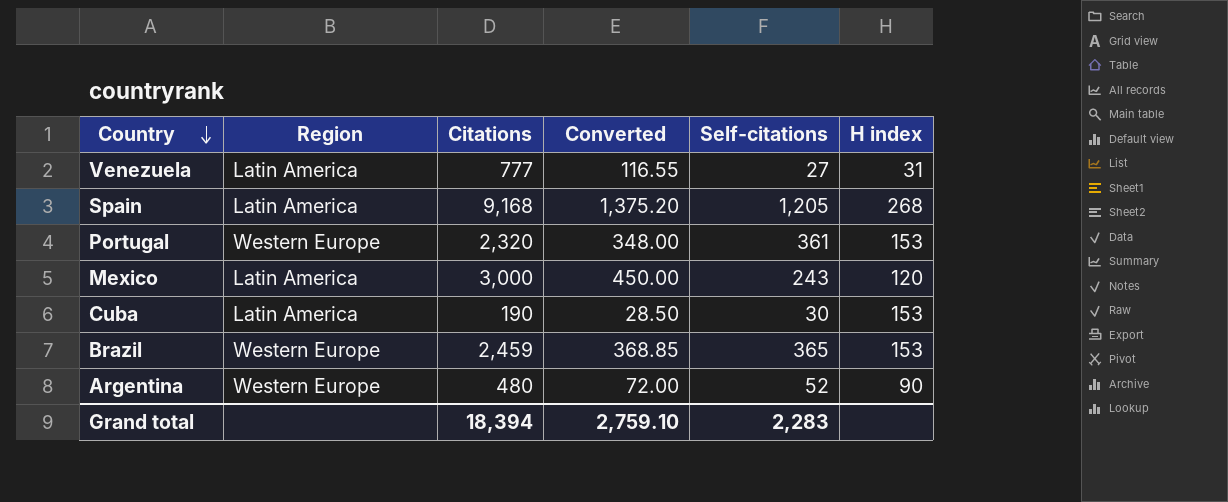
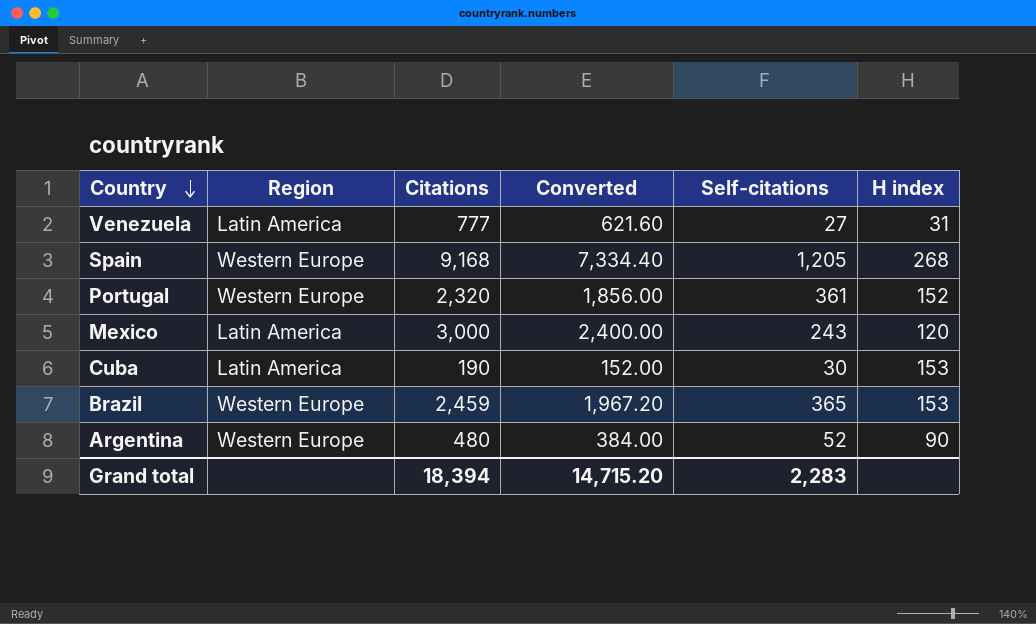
column Converted | formula: [Citations] * 0.15 -> [Citations] * 0.8
Spain | Region: Latin America -> Western Europe
Portugal | H index: 153 -> 152
Grand total | Converted: 2,759.10 -> 14,715.20

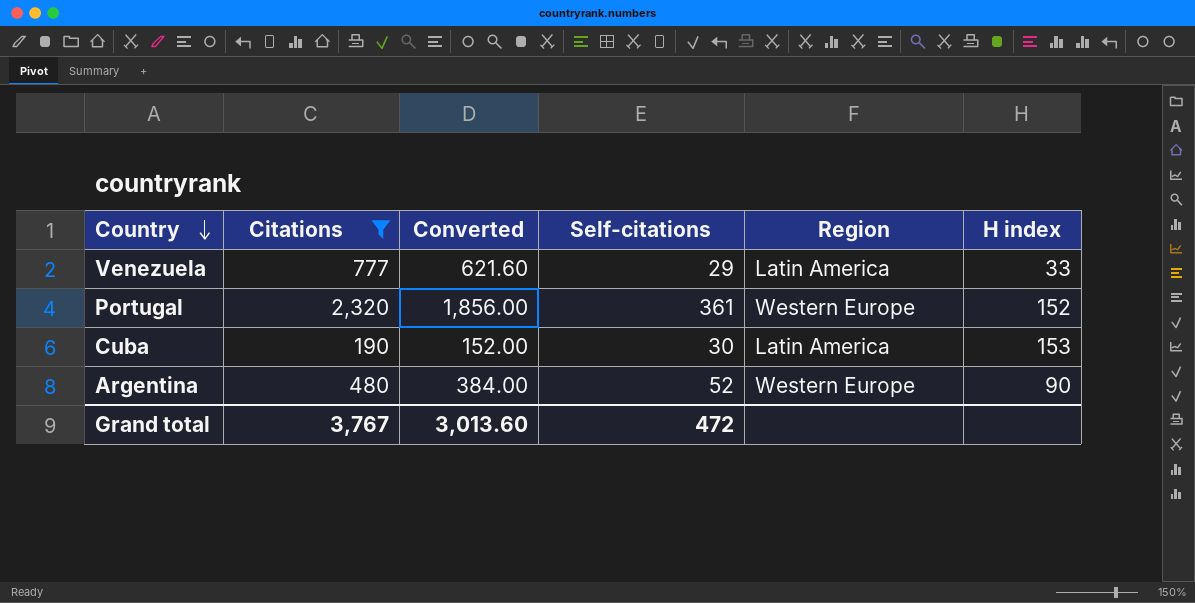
filter: none -> Citations <= 2,320
column Region | position: 2 -> 5
Venezuela | Self-citations: 27 -> 29
Venezuela | H index: 31 -> 33
Grand total | Citations: 18,394 -> 3,767
Grand total | Converted: 14,715.20 -> 3,013.60
Grand total | Self-citations: 2,283 -> 472

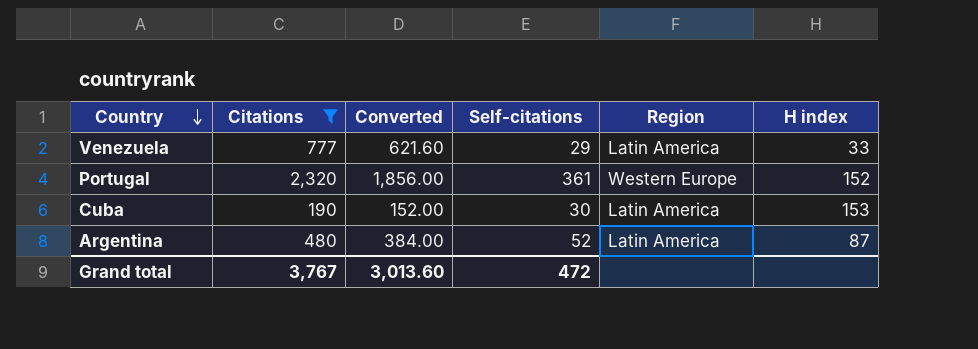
Argentina | Region: Western Europe -> Latin America
Argentina | H index: 90 -> 87

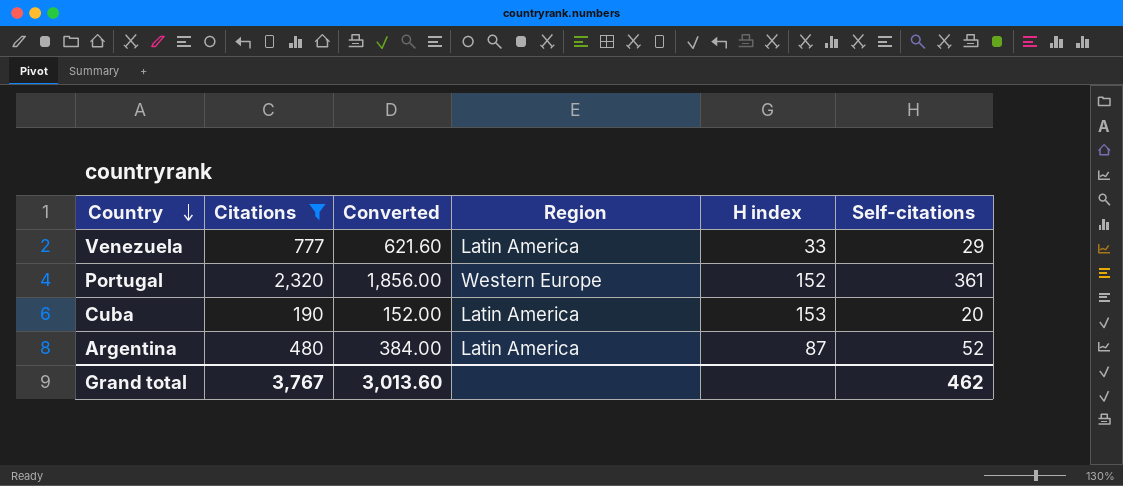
column Self-citations | position: 4 -> 6
Cuba | Self-citations: 30 -> 20
Grand total | Self-citations: 472 -> 462

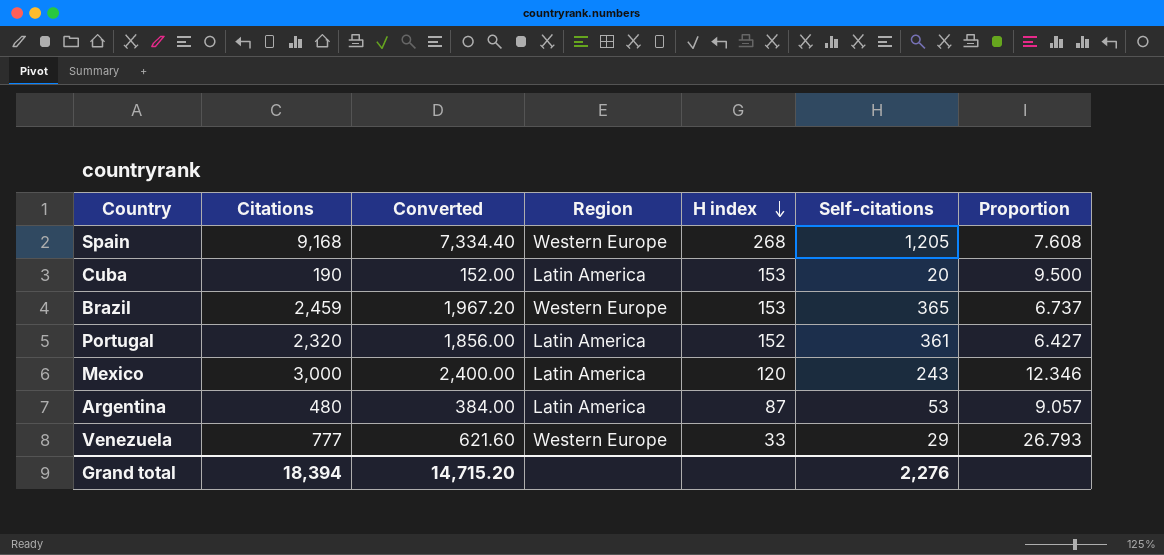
filter: Citations <= 2,320 -> none
row order: Country descending -> H index descending
column Proportion | formula: none -> [Citations] / [Self-citations]
Portugal | Region: Western Europe -> Latin America
Argentina | Self-citations: 52 -> 53
Venezuela | Region: Latin America -> Western Europe
Grand total | Citations: 3,767 -> 18,394
Grand total | Converted: 3,013.60 -> 14,715.20
Grand total | Self-citations: 462 -> 2,276

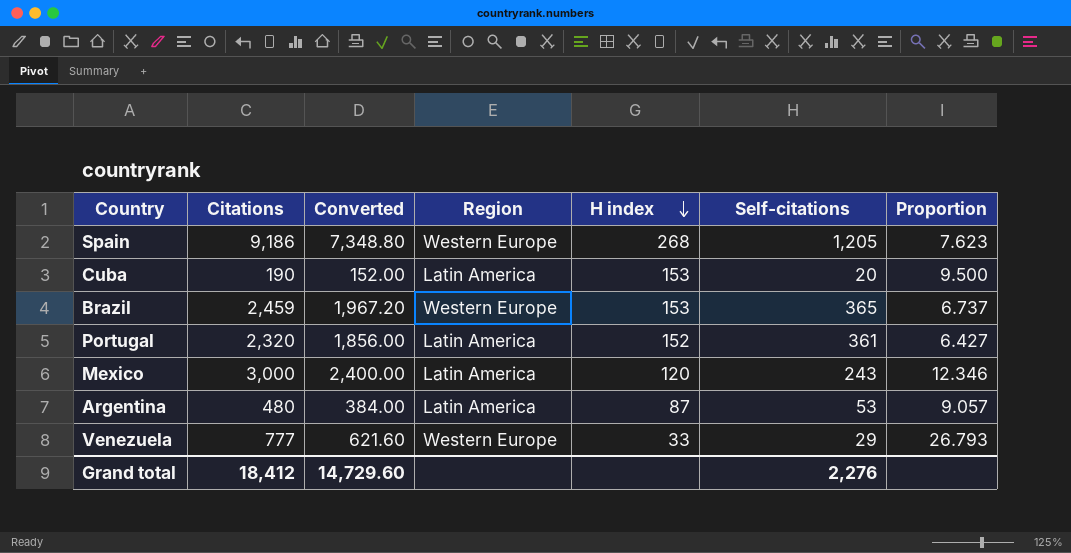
Spain | Citations: 9,168 -> 9,186
Spain | Converted: 7,334.40 -> 7,348.80
Spain | Proportion: 7.608 -> 7.623
Grand total | Citations: 18,394 -> 18,412
Grand total | Converted: 14,715.20 -> 14,729.60

